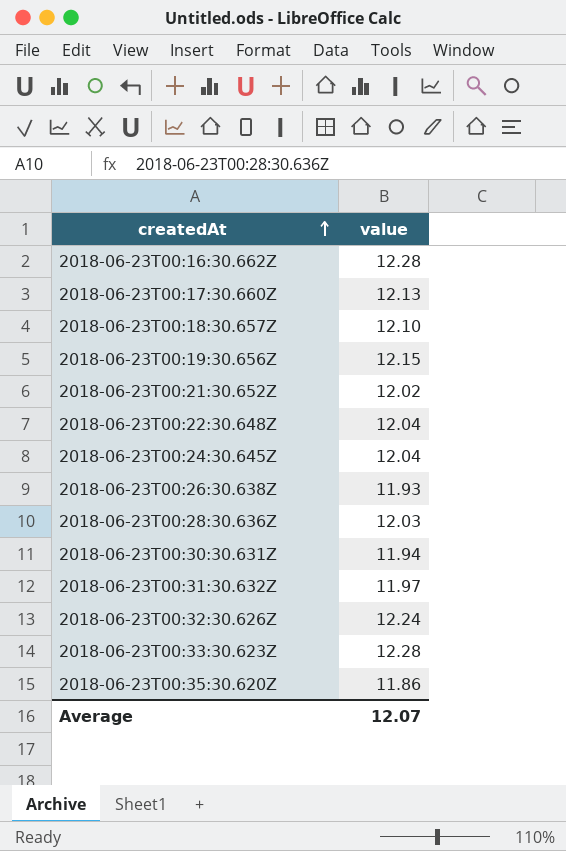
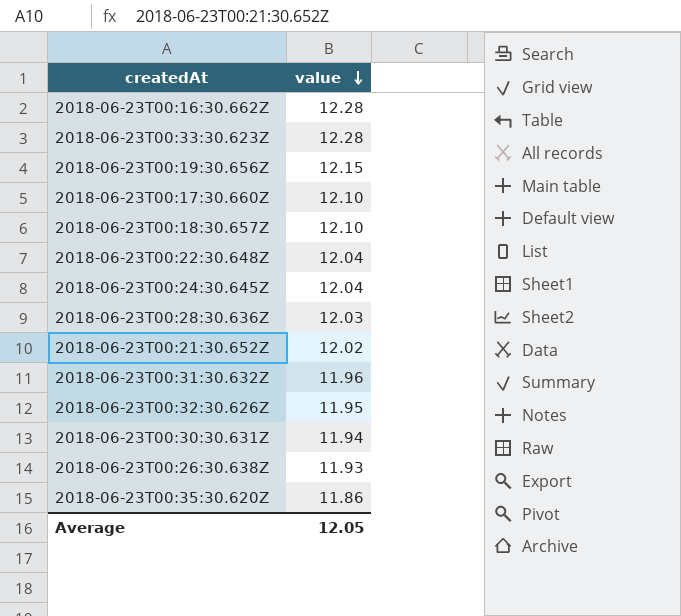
row order: createdAt ascending -> value descending
2018-06-23T00:17:30.660Z | value: 12.13 -> 12.10
2018-06-23T00:31:30.632Z | value: 11.97 -> 11.96
2018-06-23T00:32:30.626Z | value: 12.24 -> 11.95
Average | value: 12.07 -> 12.05

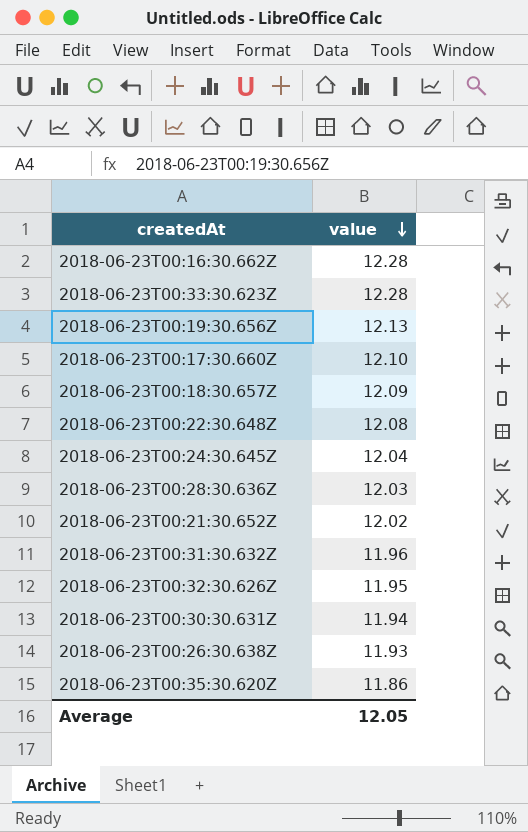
2018-06-23T00:19:30.656Z | value: 12.15 -> 12.13
2018-06-23T00:18:30.657Z | value: 12.10 -> 12.09
2018-06-23T00:22:30.648Z | value: 12.04 -> 12.08

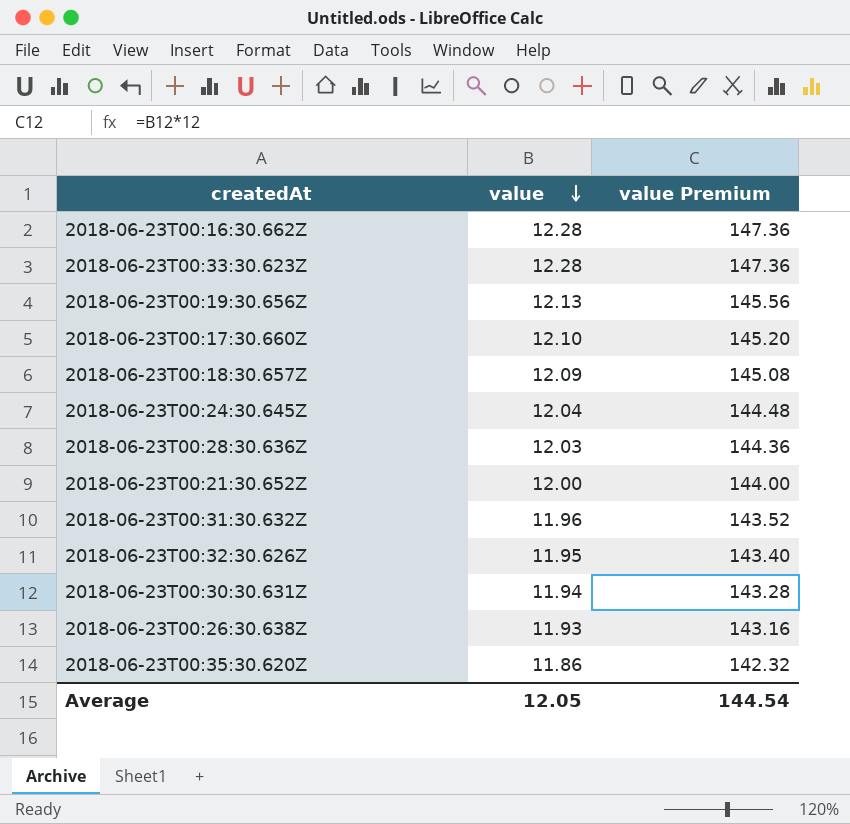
column value Premium | formula: none -> [value] * 12
row 2018-06-23T00:22:30.648Z: 12.08 -> none
2018-06-23T00:21:30.652Z | value: 12.02 -> 12.00

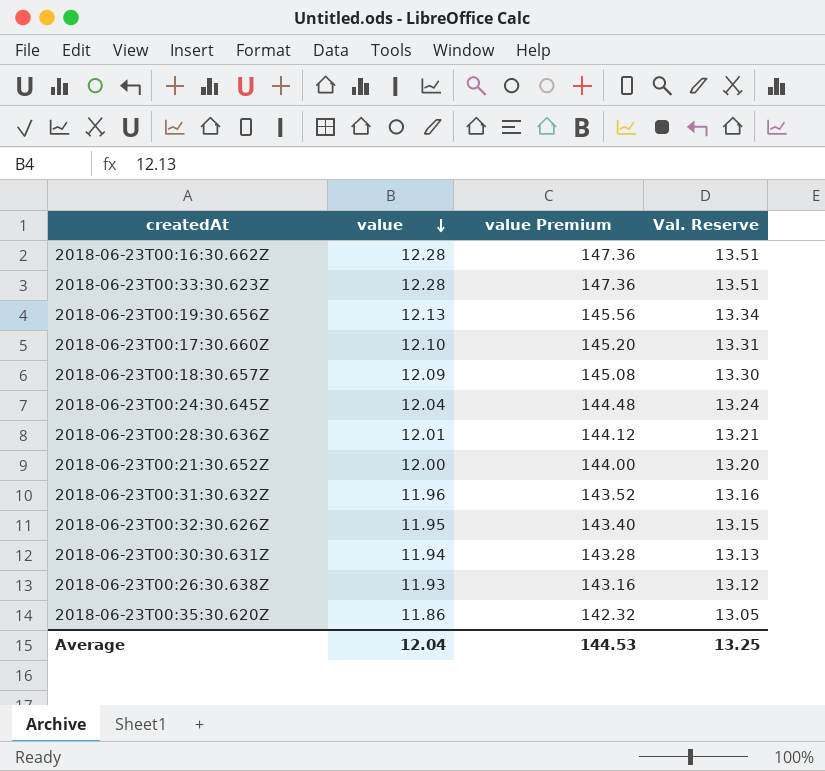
column Val. Reserve | formula: none -> [value] * 1.1
2018-06-23T00:28:30.636Z | value: 12.03 -> 12.01
2018-06-23T00:28:30.636Z | value Premium: 144.36 -> 144.12
Average | value: 12.05 -> 12.04
Average | value Premium: 144.54 -> 144.53

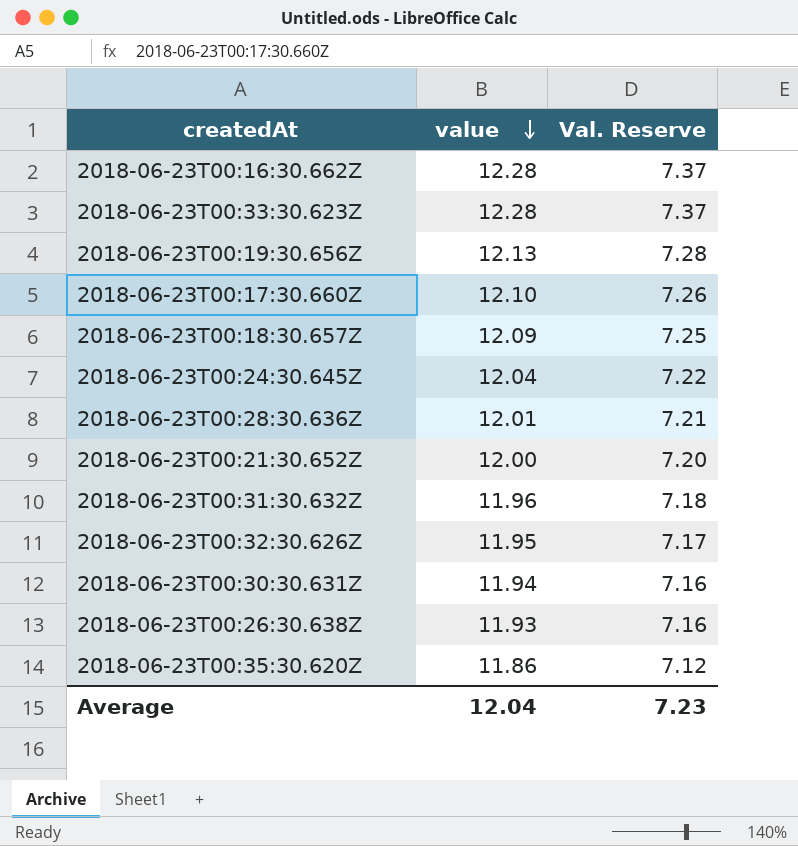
column value Premium | formula: [value] * 12 -> none
column Val. Reserve | formula: [value] * 1.1 -> [value] * 0.6
Average | Val. Reserve: 13.25 -> 7.23

